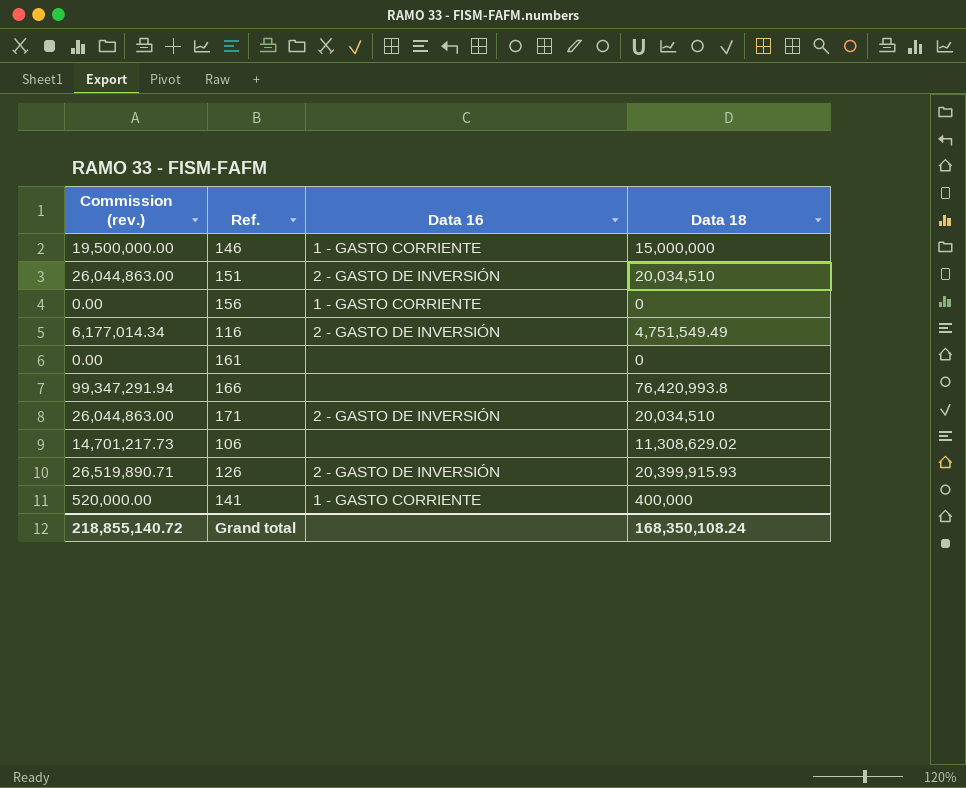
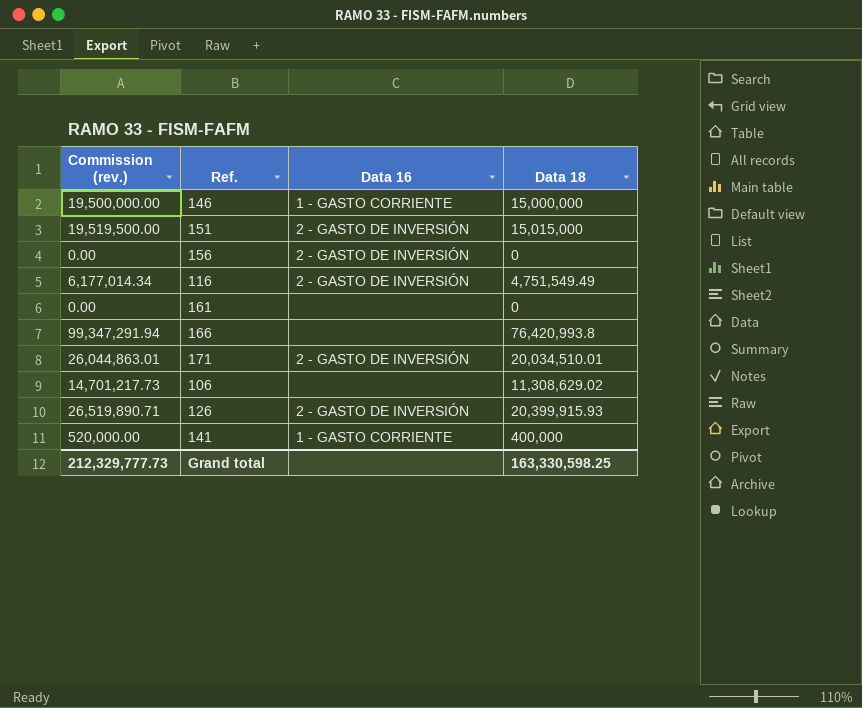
151 | Commission (rev.): 26,044,863.00 -> 19,519,500.00
151 | Data 18: 20,034,510 -> 15,015,000
156 | Data 16: 1 - GASTO CORRIENTE -> 2 - GASTO DE INVERSIÓN
171 | Commission (rev.): 26,044,863.00 -> 26,044,863.01
171 | Data 18: 20,034,510 -> 20,034,510.01
Grand total | Commission (rev.): 218,855,140.72 -> 212,329,777.73
Grand total | Data 18: 168,350,108.24 -> 163,330,598.25

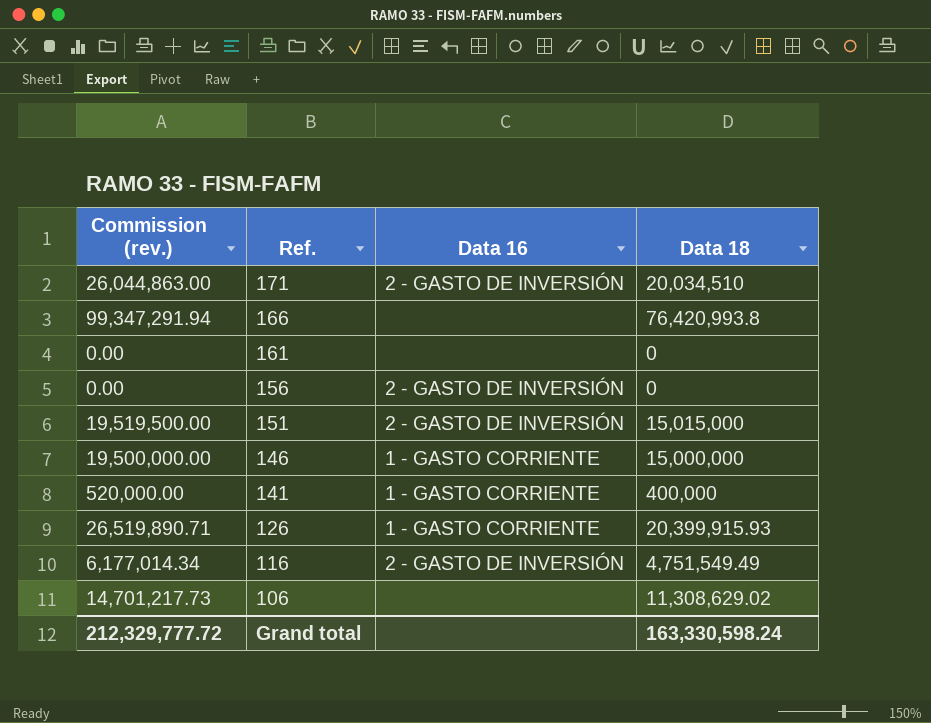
row order: none -> Ref. descending
171 | Commission (rev.): 26,044,863.01 -> 26,044,863.00
171 | Data 18: 20,034,510.01 -> 20,034,510
126 | Data 16: 2 - GASTO DE INVERSIÓN -> 1 - GASTO CORRIENTE
Grand total | Commission (rev.): 212,329,777.73 -> 212,329,777.72
Grand total | Data 18: 163,330,598.25 -> 163,330,598.24

